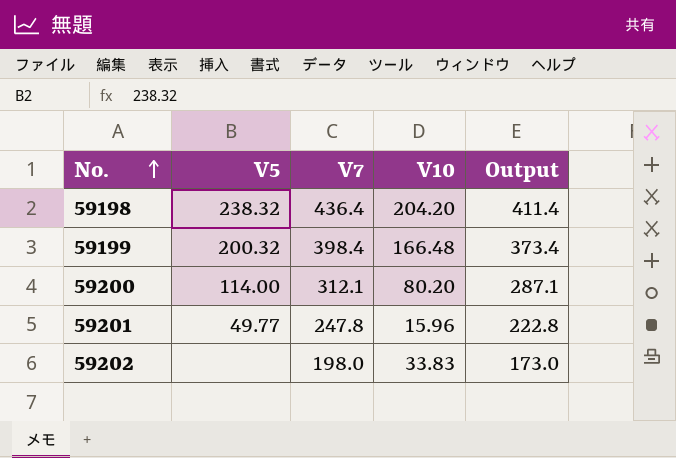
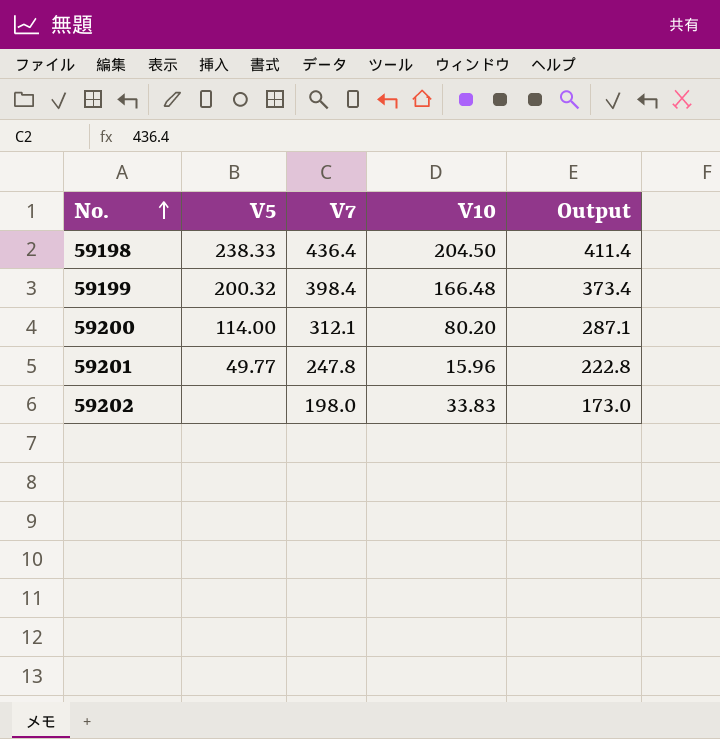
59198 | V5: 238.32 -> 238.33
59198 | V10: 204.20 -> 204.50

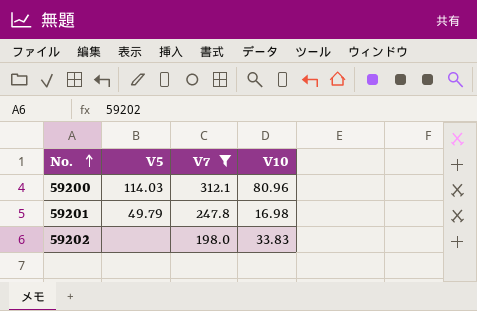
filter: none -> V7 <= 312.1
column Output | formula: [V7] - 25 -> none
59200 | V5: 114.00 -> 114.03
59200 | V10: 80.20 -> 80.96
59201 | V5: 49.77 -> 49.79
59201 | V10: 15.96 -> 16.98

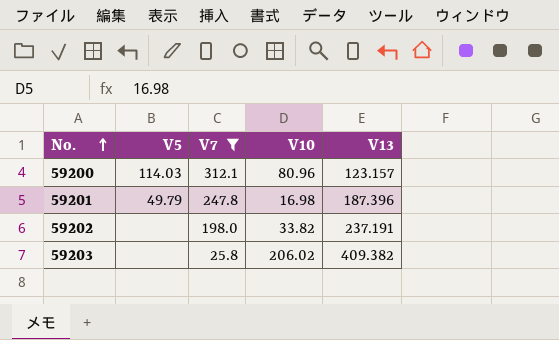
column V13 | position: none -> 5
59202 | V10: 33.83 -> 33.82
row 59203: none -> none | 25.8 | 206.02 | 409.382

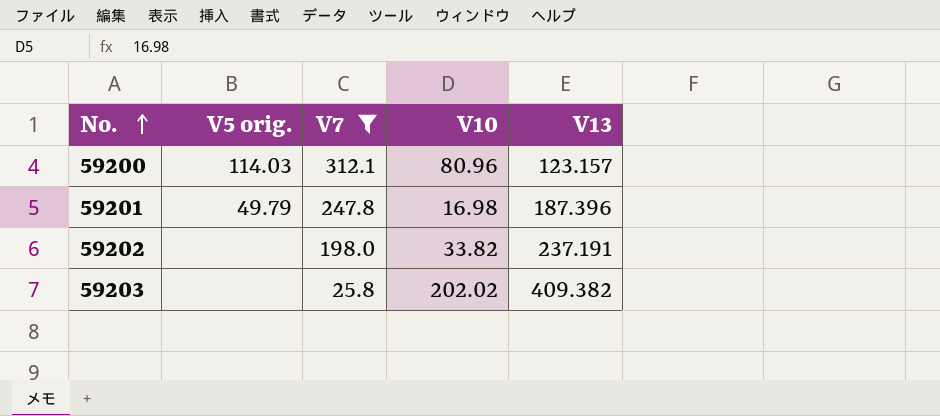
column name: V5 -> V5 orig.
59203 | V10: 206.02 -> 202.02

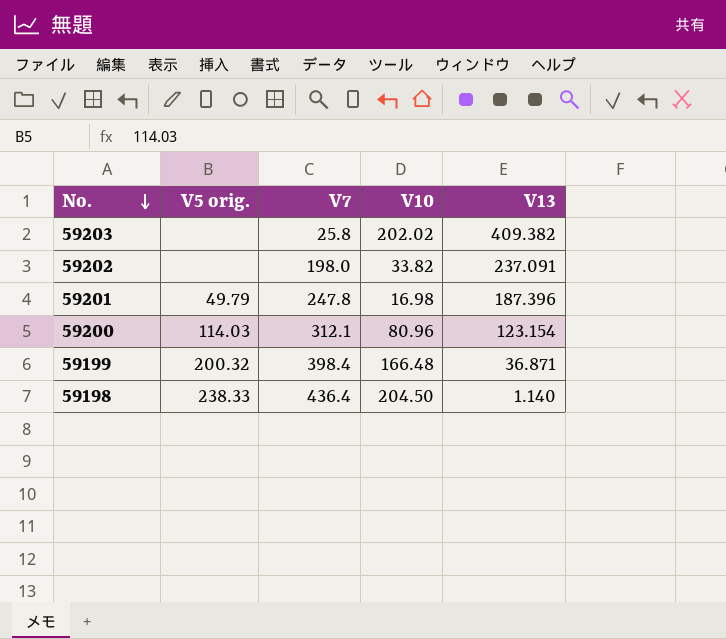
filter: V7 <= 312.1 -> none
row order: No. ascending -> No. descending
59202 | V13: 237.191 -> 237.091
59200 | V13: 123.157 -> 123.154

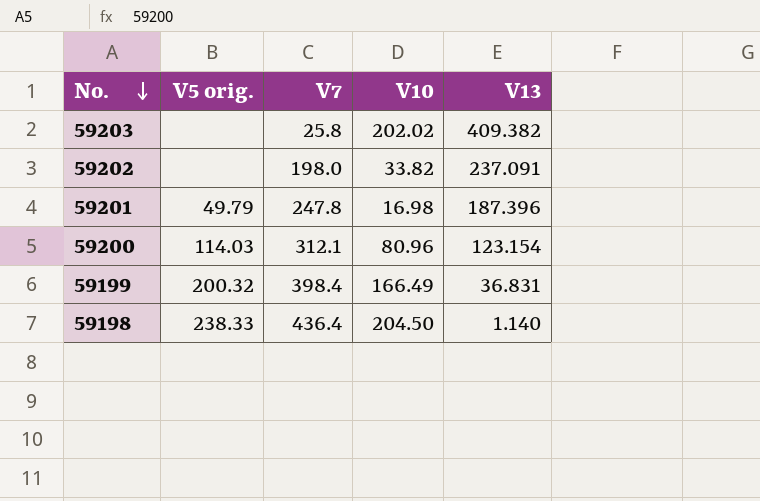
59199 | V10: 166.48 -> 166.49
59199 | V13: 36.871 -> 36.831

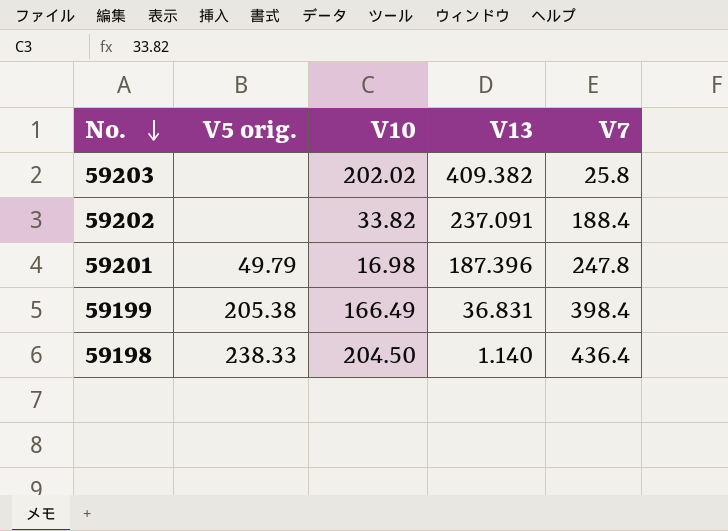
column V7 | position: 3 -> 5
row 59200: 114.03 | 312.1 | 80.96 | 123.154 -> none
59202 | V7: 198.0 -> 188.4
59199 | V5 orig.: 200.32 -> 205.38

